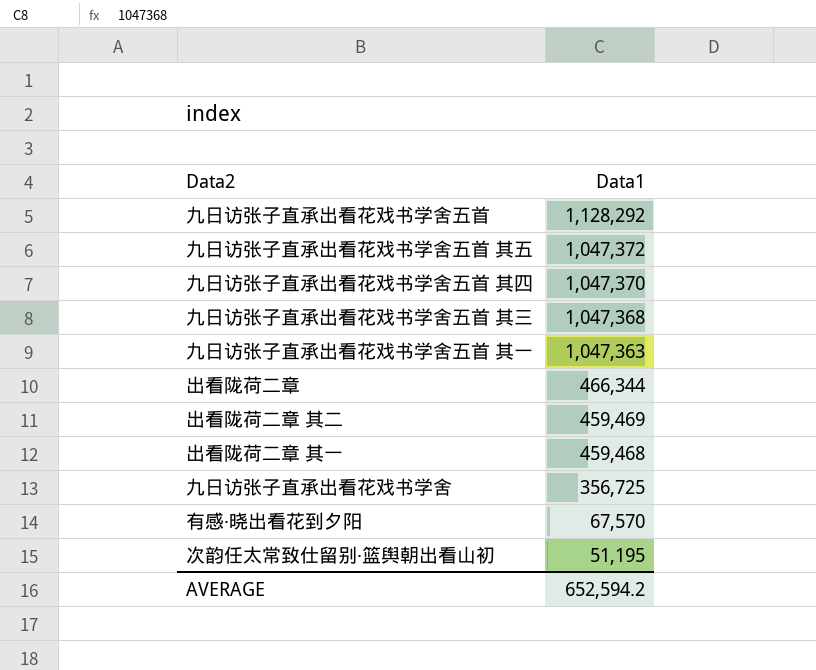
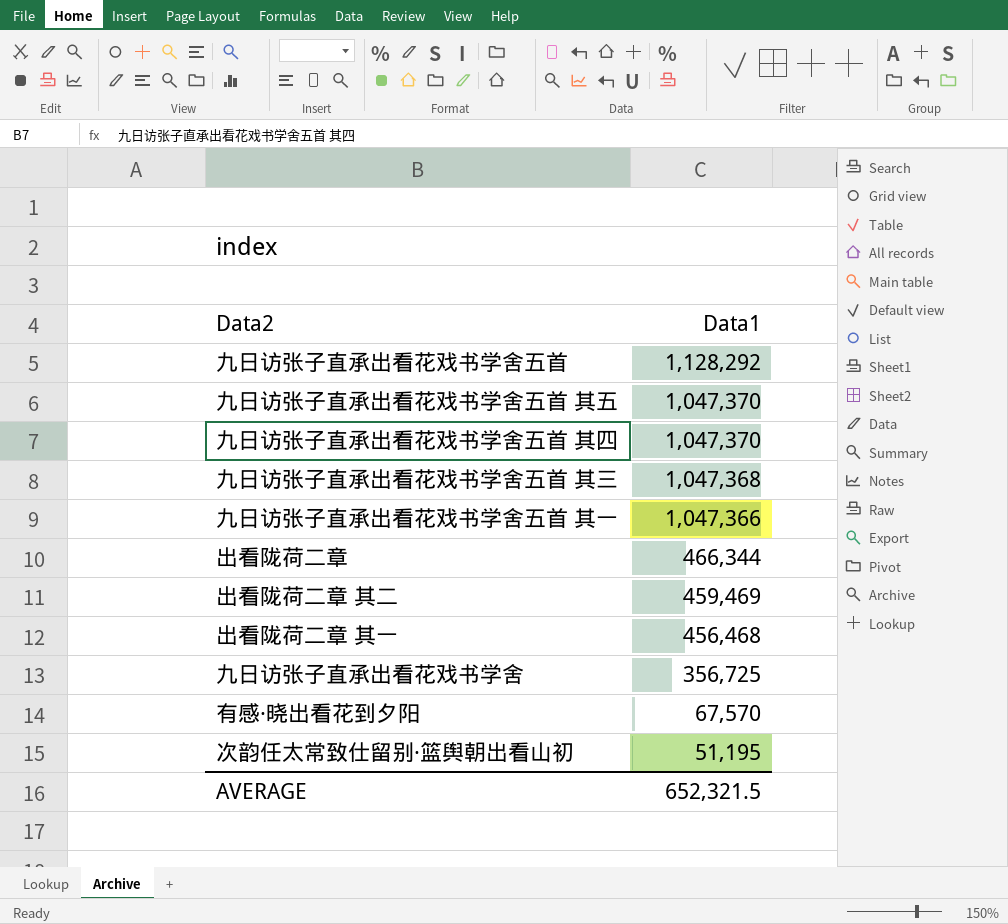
九日访张子直承出看花戏书学舍五首 其五 | Data1: 1,047,372 -> 1,047,370
九日访张子直承出看花戏书学舍五首 其一 | Data1: 1,047,363 -> 1,047,366
出看陇荷二章 其一 | Data1: 459,468 -> 456,468
AVERAGE | Data1: 652,594.2 -> 652,321.5

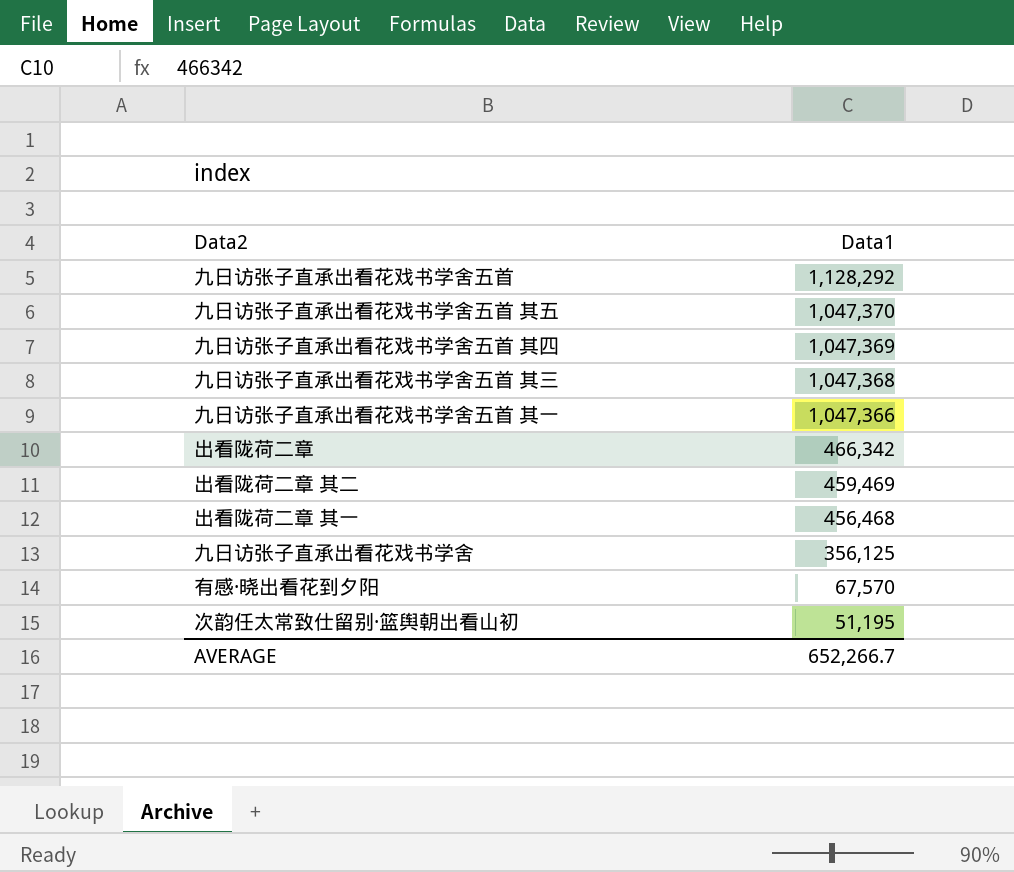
九日访张子直承出看花戏书学舍五首 其四 | Data1: 1,047,370 -> 1,047,369
出看陇荷二章 | Data1: 466,344 -> 466,342
九日访张子直承出看花戏书学舍 | Data1: 356,725 -> 356,125
AVERAGE | Data1: 652,321.5 -> 652,266.7

